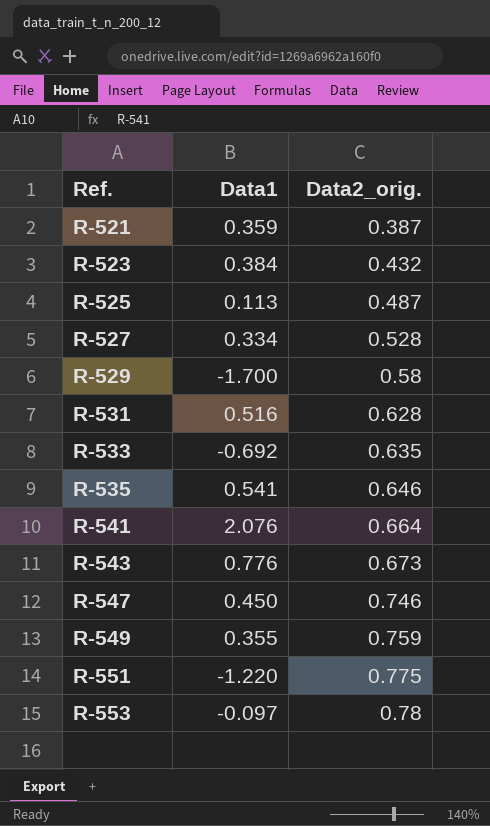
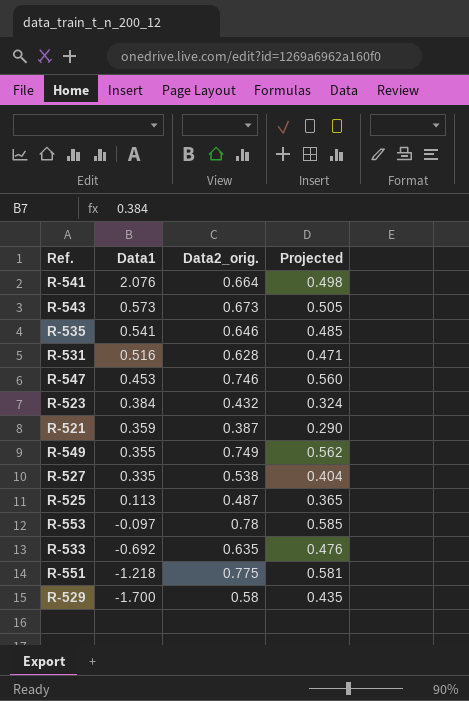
row order: Ref. ascending -> Data1 descending
column Projected | formula: none -> [Data2_orig.] * 0.75
R-543 | Data1: 0.776 -> 0.573
R-547 | Data1: 0.450 -> 0.453
R-549 | Data2_orig.: 0.759 -> 0.749
R-527 | Data1: 0.334 -> 0.335
R-527 | Data2_orig.: 0.528 -> 0.538
R-551 | Data1: -1.220 -> -1.218

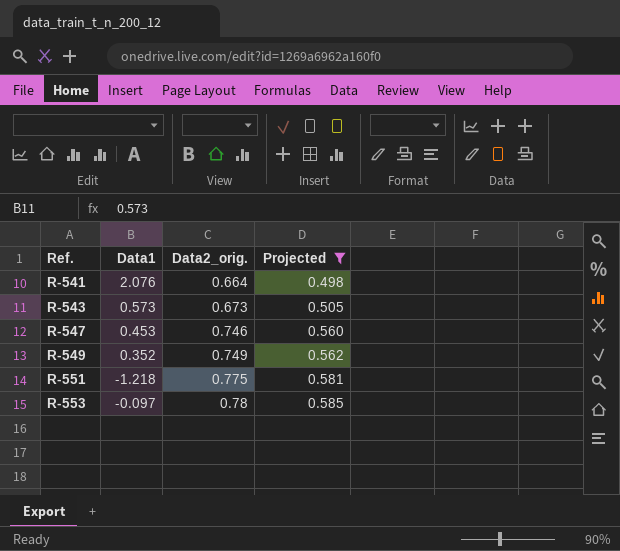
filter: none -> Projected >= 0.498
row order: Data1 descending -> Ref. ascending
R-549 | Data1: 0.355 -> 0.352

